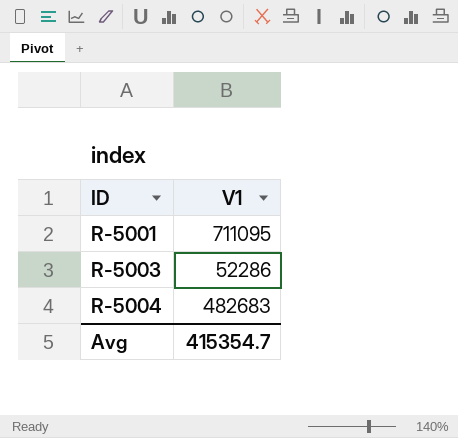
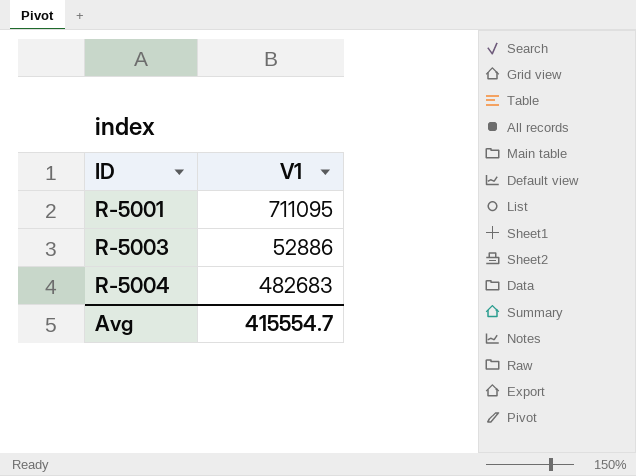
R-5003 | V1: 52286 -> 52886
Avg | V1: 415354.7 -> 415554.7

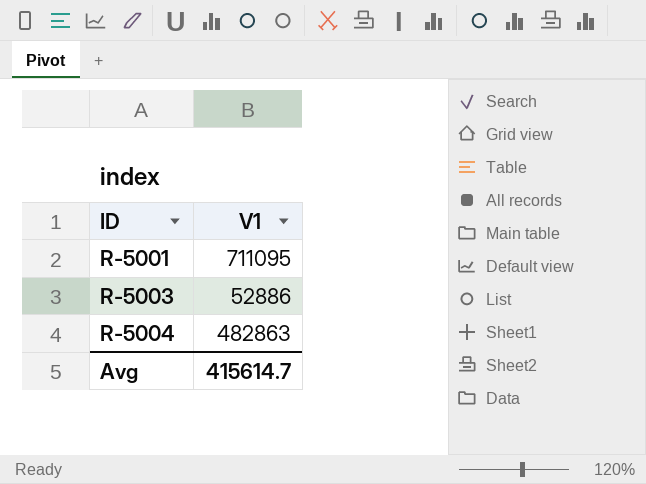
R-5004 | V1: 482683 -> 482863
Avg | V1: 415554.7 -> 415614.7

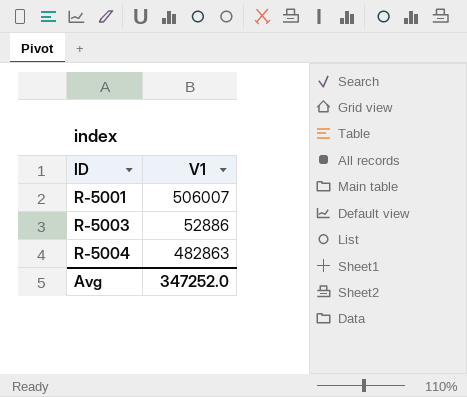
R-5001 | V1: 711095 -> 506007
Avg | V1: 415614.7 -> 347252.0

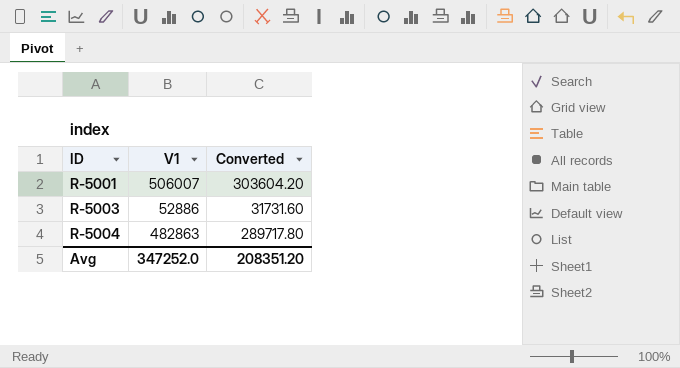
column Converted | formula: none -> [V1] * 0.6

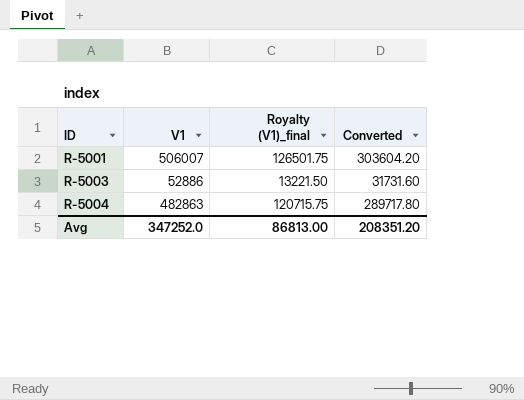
column Royalty (V1)_final | formula: none -> [V1] * 0.25

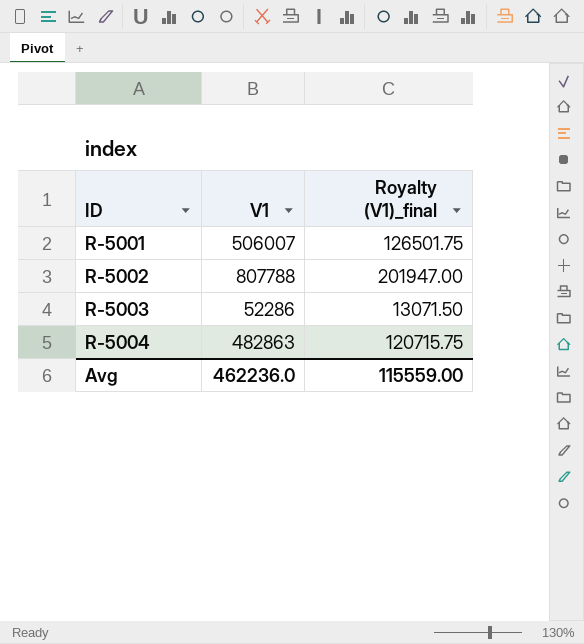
column Converted | formula: [V1] * 0.6 -> none
row R-5002: none -> 807788 | 201947.00
R-5003 | V1: 52886 -> 52286
R-5003 | Royalty (V1)_final: 13221.50 -> 13071.50
Avg | V1: 347252.0 -> 462236.0
Avg | Royalty (V1)_final: 86813.00 -> 115559.00

